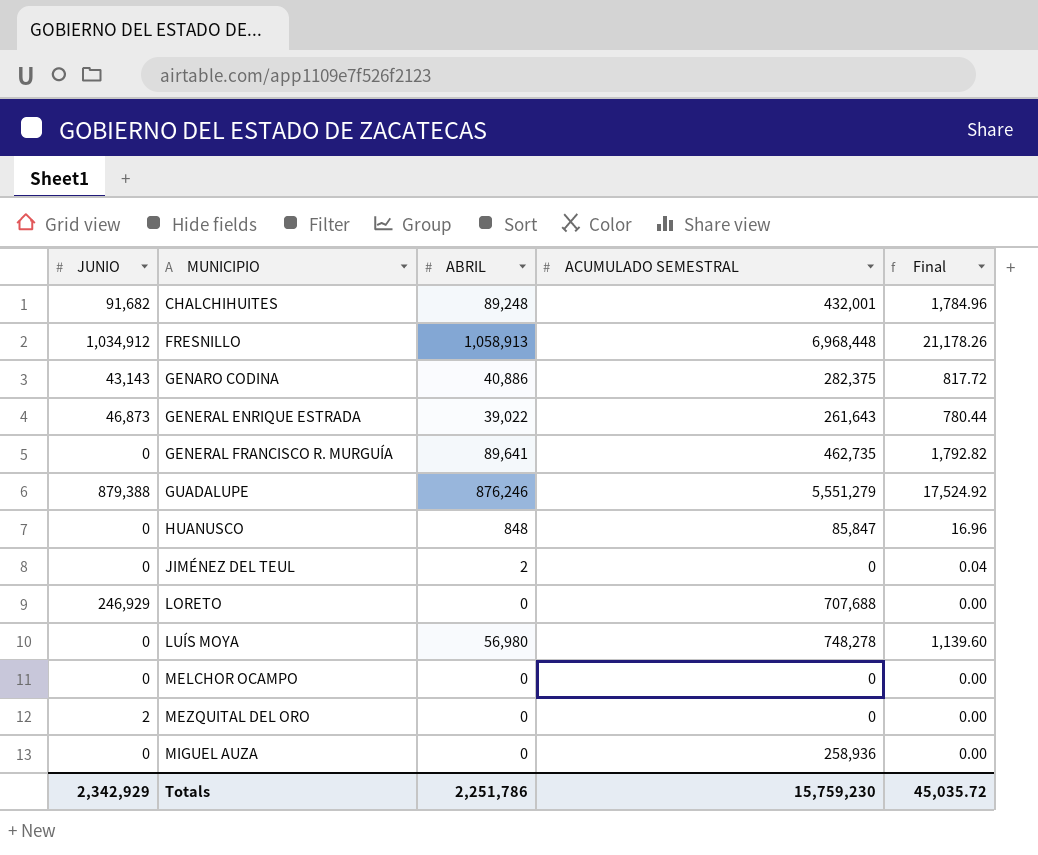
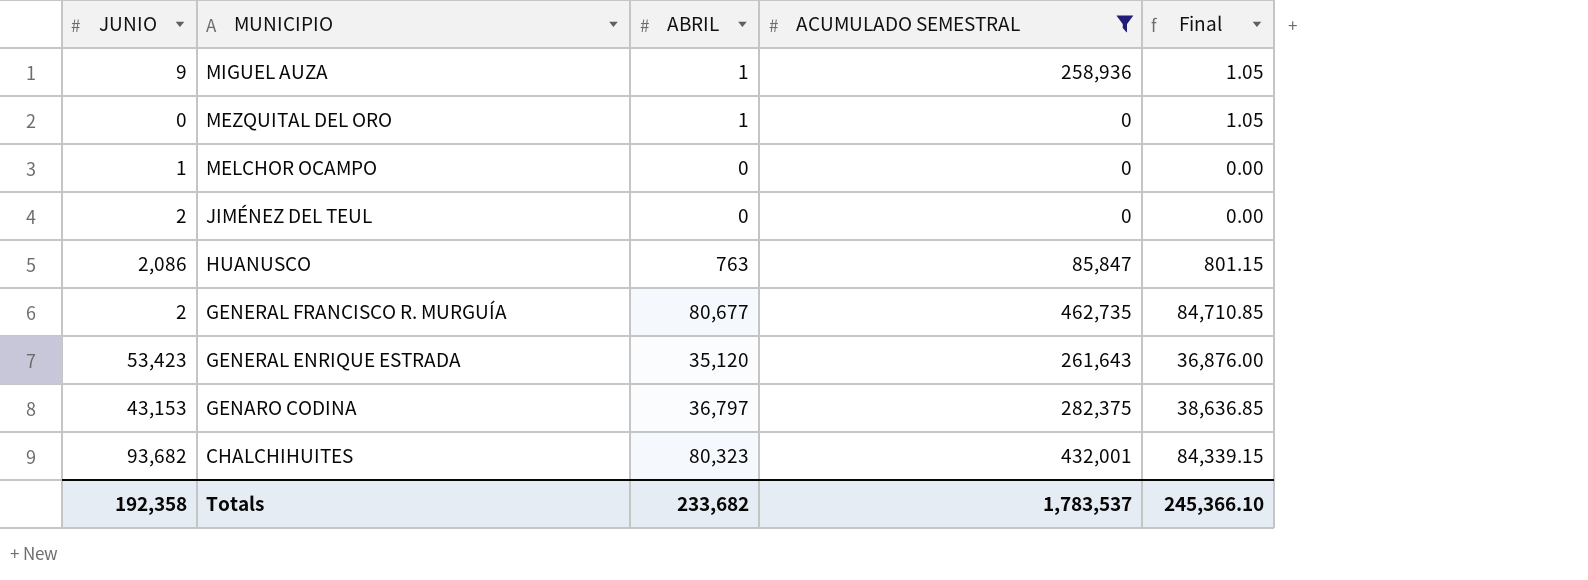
filter: none -> ACUMULADO SEMESTRAL <= 462,735
row order: MUNICIPIO ascending -> MUNICIPIO descending
column Final | formula: [ABRIL] * 0.02 -> [ABRIL] * 1.05
MIGUEL AUZA | JUNIO: 0 -> 9
MIGUEL AUZA | ABRIL: 0 -> 1
MEZQUITAL DEL ORO | JUNIO: 2 -> 0
MEZQUITAL DEL ORO | ABRIL: 0 -> 1
MELCHOR OCAMPO | JUNIO: 0 -> 1
JIMÉNEZ DEL TEUL | JUNIO: 0 -> 2
JIMÉNEZ DEL TEUL | ABRIL: 2 -> 0
HUANUSCO | JUNIO: 0 -> 2,086
HUANUSCO | ABRIL: 848 -> 763
GENERAL FRANCISCO R. MURGUÍA | JUNIO: 0 -> 2
GENERAL FRANCISCO R. MURGUÍA | ABRIL: 89,641 -> 80,677
GENERAL ENRIQUE ESTRADA | JUNIO: 46,873 -> 53,423
GENERAL ENRIQUE ESTRADA | ABRIL: 39,022 -> 35,120
GENARO CODINA | JUNIO: 43,143 -> 43,153
GENARO CODINA | ABRIL: 40,886 -> 36,797
CHALCHIHUITES | JUNIO: 91,682 -> 93,682
CHALCHIHUITES | ABRIL: 89,248 -> 80,323
Totals | JUNIO: 2,342,929 -> 192,358
Totals | ABRIL: 2,251,786 -> 233,682
Totals | ACUMULADO SEMESTRAL: 15,759,230 -> 1,783,537
Totals | Final: 45,035.72 -> 245,366.10

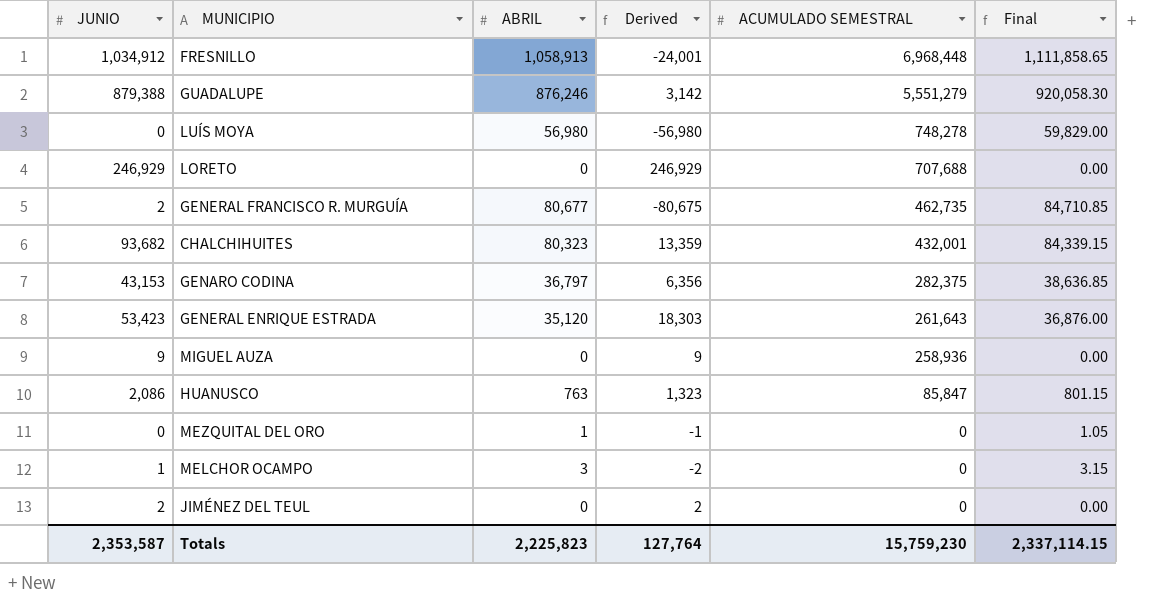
filter: ACUMULADO SEMESTRAL <= 462,735 -> none
row order: MUNICIPIO descending -> ACUMULADO SEMESTRAL descending
column Derived | formula: none -> [JUNIO] - [ABRIL]
MIGUEL AUZA | ABRIL: 1 -> 0
MIGUEL AUZA | Final: 1.05 -> 0.00
MELCHOR OCAMPO | ABRIL: 0 -> 3
MELCHOR OCAMPO | Final: 0.00 -> 3.15
Totals | JUNIO: 192,358 -> 2,353,587
Totals | ABRIL: 233,682 -> 2,225,823
Totals | ACUMULADO SEMESTRAL: 1,783,537 -> 15,759,230
Totals | Final: 245,366.10 -> 2,337,114.15

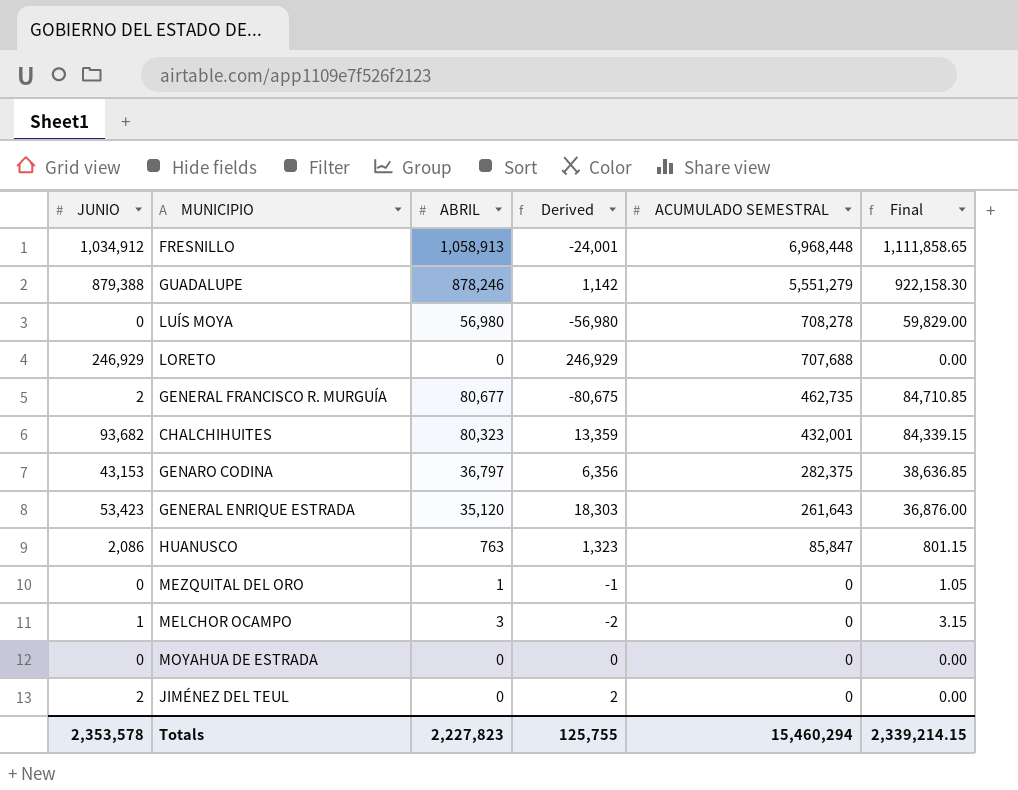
row MIGUEL AUZA: 9 | 0 | 9 | 258,936 | 0.00 -> none
GUADALUPE | ABRIL: 876,246 -> 878,246
GUADALUPE | Derived: 3,142 -> 1,142
GUADALUPE | Final: 920,058.30 -> 922,158.30
LUÍS MOYA | ACUMULADO SEMESTRAL: 748,278 -> 708,278
row MOYAHUA DE ESTRADA: none -> 0 | 0 | 0 | 0 | 0.00
Totals | JUNIO: 2,353,587 -> 2,353,578
Totals | ABRIL: 2,225,823 -> 2,227,823
Totals | Derived: 127,764 -> 125,755
Totals | ACUMULADO SEMESTRAL: 15,759,230 -> 15,460,294
Totals | Final: 2,337,114.15 -> 2,339,214.15

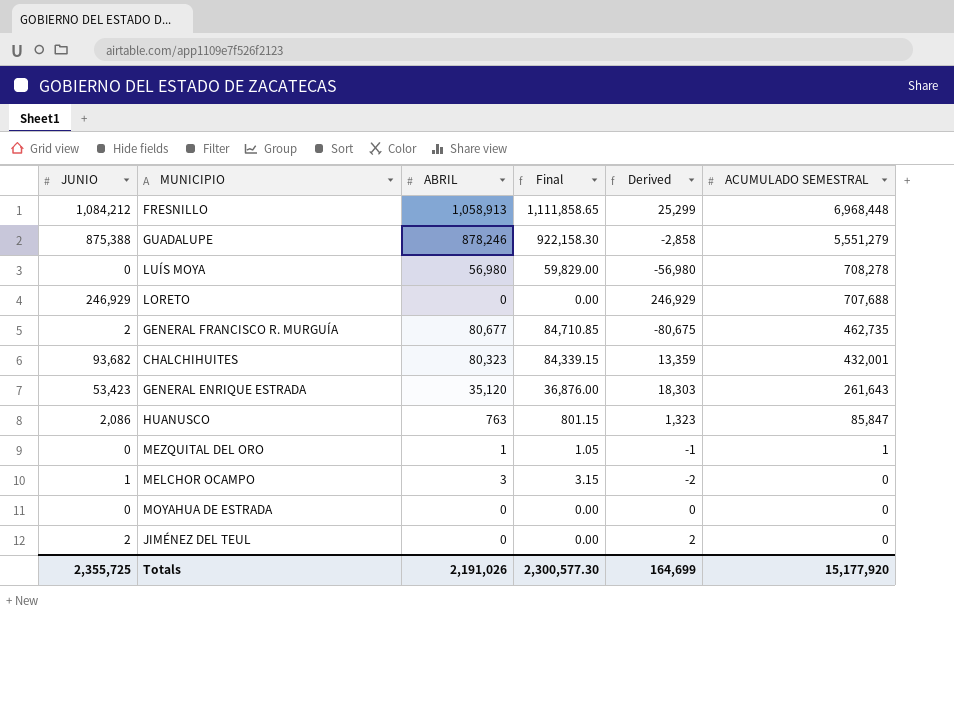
column Final | position: 6 -> 4
row GENARO CODINA: 43,153 | 36,797 | 6,356 | 282,375 | 38,636.85 -> none
FRESNILLO | JUNIO: 1,034,912 -> 1,084,212
FRESNILLO | Derived: -24,001 -> 25,299
GUADALUPE | JUNIO: 879,388 -> 875,388
GUADALUPE | Derived: 1,142 -> -2,858
MEZQUITAL DEL ORO | ACUMULADO SEMESTRAL: 0 -> 1
Totals | JUNIO: 2,353,578 -> 2,355,725
Totals | ABRIL: 2,227,823 -> 2,191,026
Totals | Final: 2,339,214.15 -> 2,300,577.30
Totals | Derived: 125,755 -> 164,699
Totals | ACUMULADO SEMESTRAL: 15,460,294 -> 15,177,920

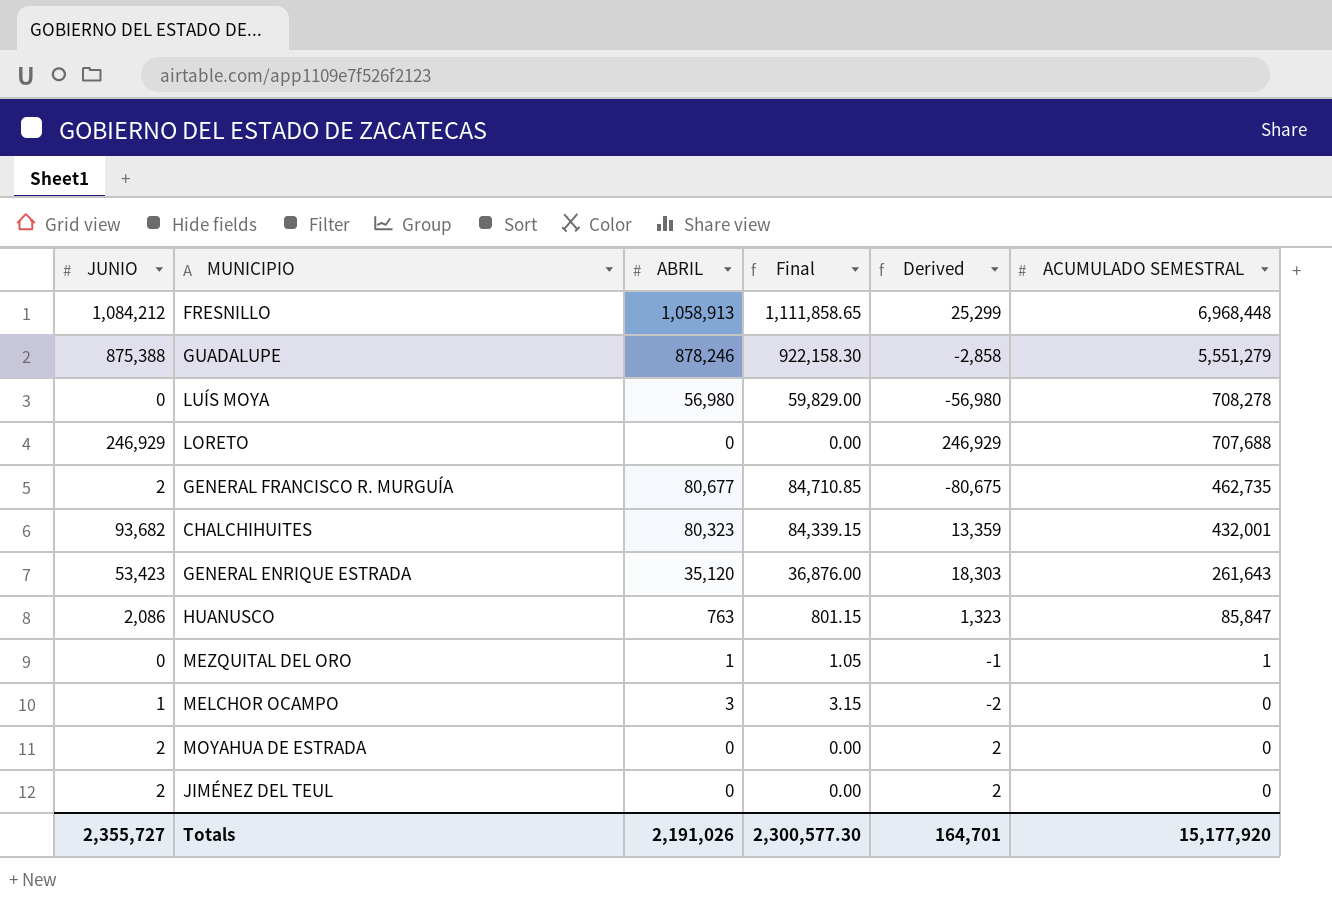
MOYAHUA DE ESTRADA | JUNIO: 0 -> 2
MOYAHUA DE ESTRADA | Derived: 0 -> 2
Totals | JUNIO: 2,355,725 -> 2,355,727
Totals | Derived: 164,699 -> 164,701

